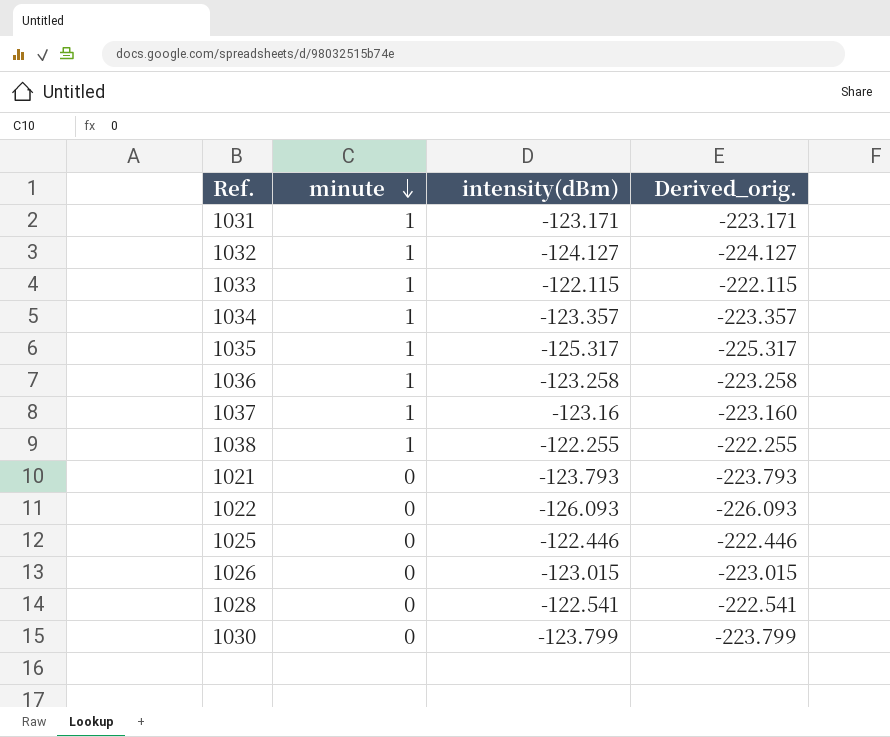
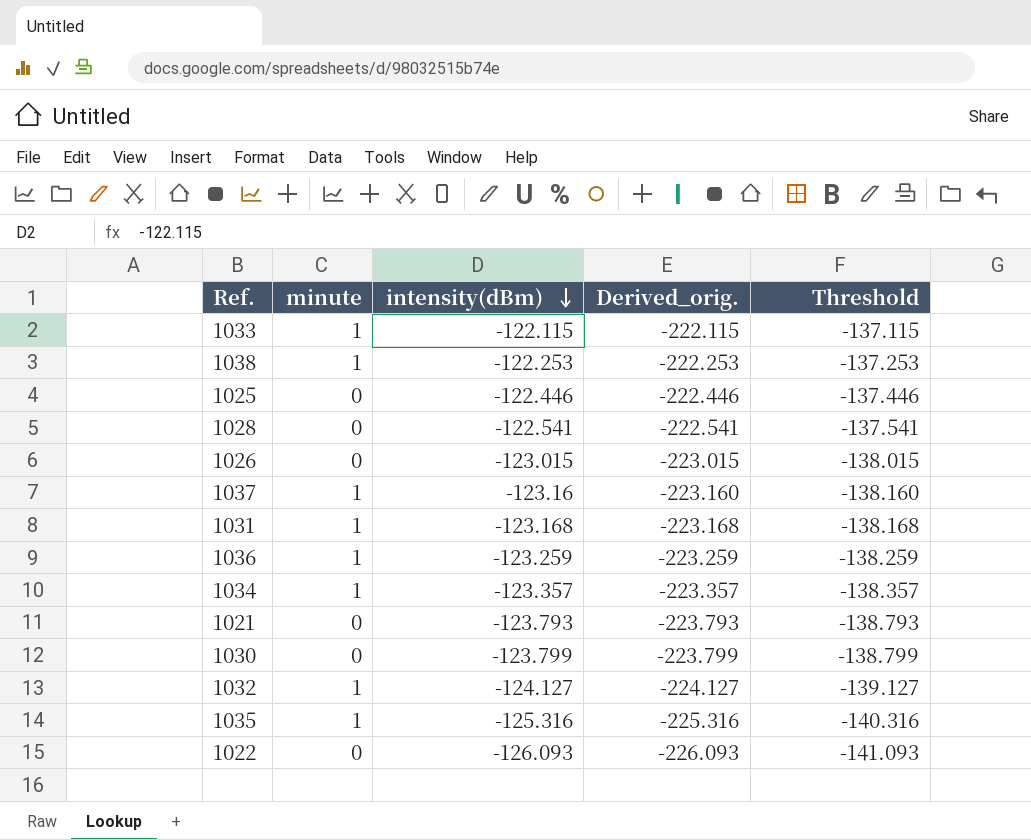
row order: minute descending -> intensity(dBm) descending
column Threshold | formula: none -> [intensity(dBm)] - 15
1038 | intensity(dBm): -122.255 -> -122.253
1038 | Derived_orig.: -222.255 -> -222.253
1031 | intensity(dBm): -123.171 -> -123.168
1031 | Derived_orig.: -223.171 -> -223.168
1036 | intensity(dBm): -123.258 -> -123.259
1036 | Derived_orig.: -223.258 -> -223.259
1035 | intensity(dBm): -125.317 -> -125.316
1035 | Derived_orig.: -225.317 -> -225.316

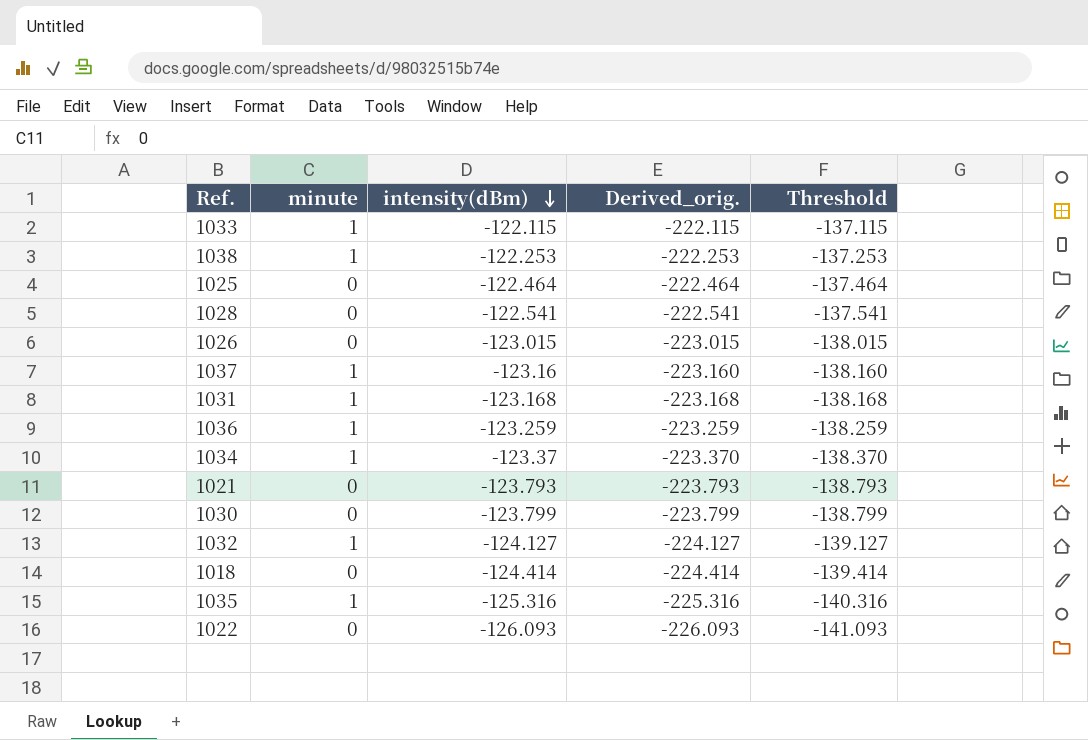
1025 | intensity(dBm): -122.446 -> -122.464
1025 | Derived_orig.: -222.446 -> -222.464
1025 | Threshold: -137.446 -> -137.464
1034 | intensity(dBm): -123.357 -> -123.37
1034 | Derived_orig.: -223.357 -> -223.370
1034 | Threshold: -138.357 -> -138.370
row 1018: none -> 0 | -124.414 | -224.414 | -139.414

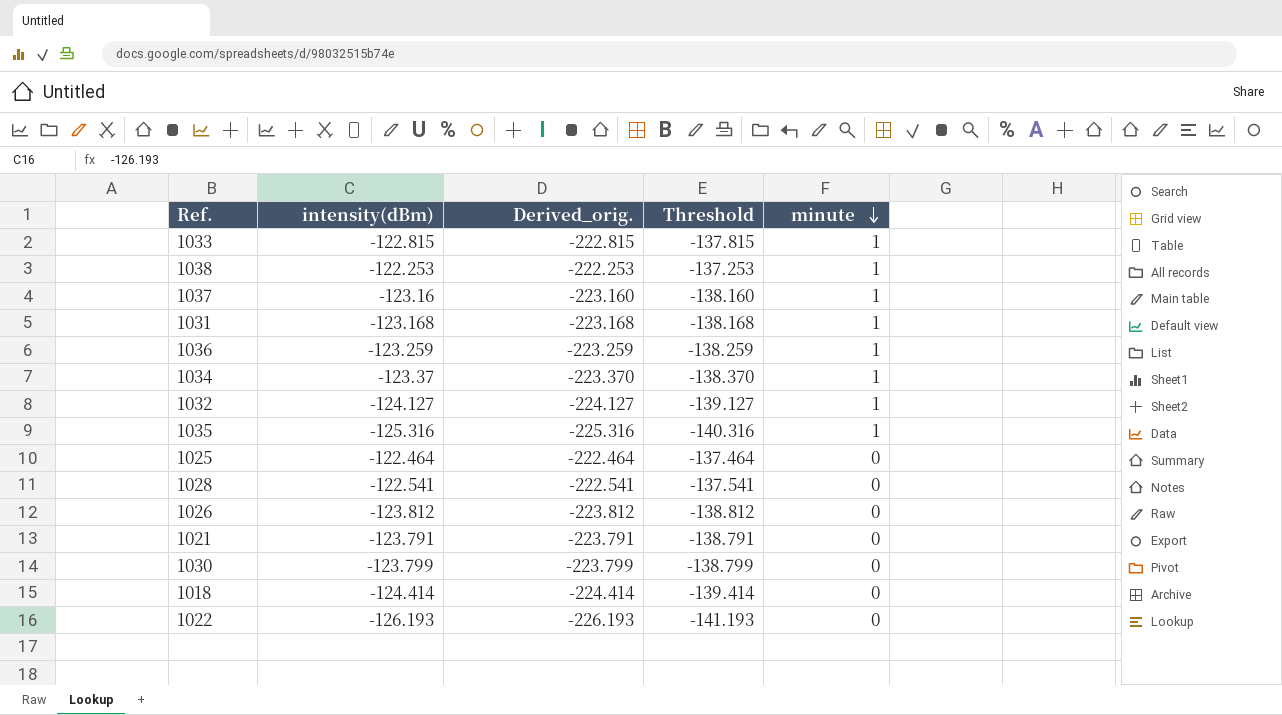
row order: intensity(dBm) descending -> minute descending
column minute | position: 2 -> 5
1033 | intensity(dBm): -122.115 -> -122.815
1033 | Derived_orig.: -222.115 -> -222.815
1033 | Threshold: -137.115 -> -137.815
1026 | intensity(dBm): -123.015 -> -123.812
1026 | Derived_orig.: -223.015 -> -223.812
1026 | Threshold: -138.015 -> -138.812
1021 | intensity(dBm): -123.793 -> -123.791
1021 | Derived_orig.: -223.793 -> -223.791
1021 | Threshold: -138.793 -> -138.791
1022 | intensity(dBm): -126.093 -> -126.193
1022 | Derived_orig.: -226.093 -> -226.193
1022 | Threshold: -141.093 -> -141.193

